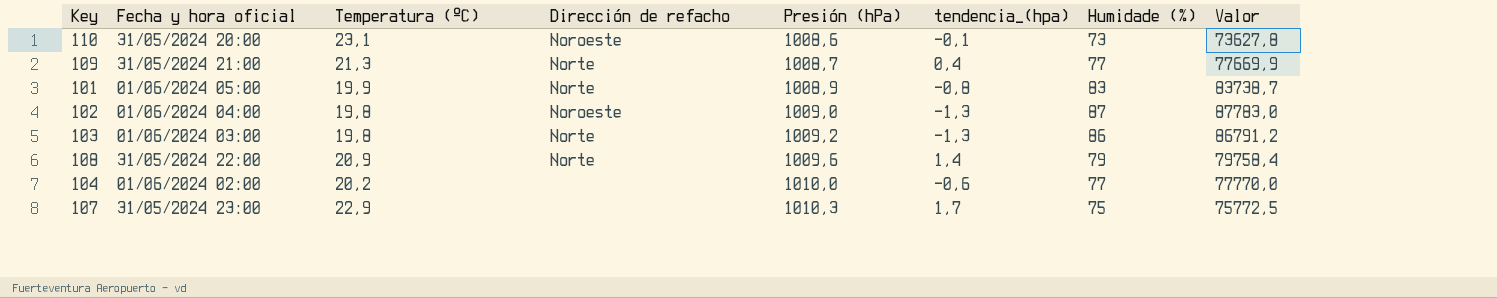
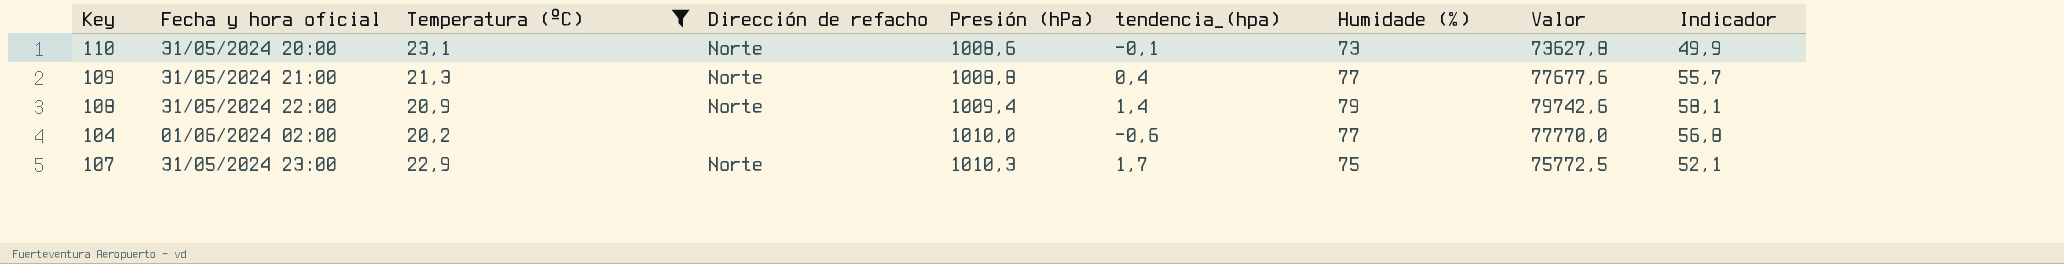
filter: none -> Temperatura (ºC) >= 20,2
column Indicador | formula: none -> [Humidade (%)] - [Temperatura (ºC)]
110 | Dirección de refacho: Noroeste -> Norte
109 | Presión (hPa): 1008,7 -> 1008,8
109 | Valor: 77669,9 -> 77677,6
108 | Presión (hPa): 1009,6 -> 1009,4
108 | Valor: 79758,4 -> 79742,6
107 | Dirección de refacho: none -> Norte

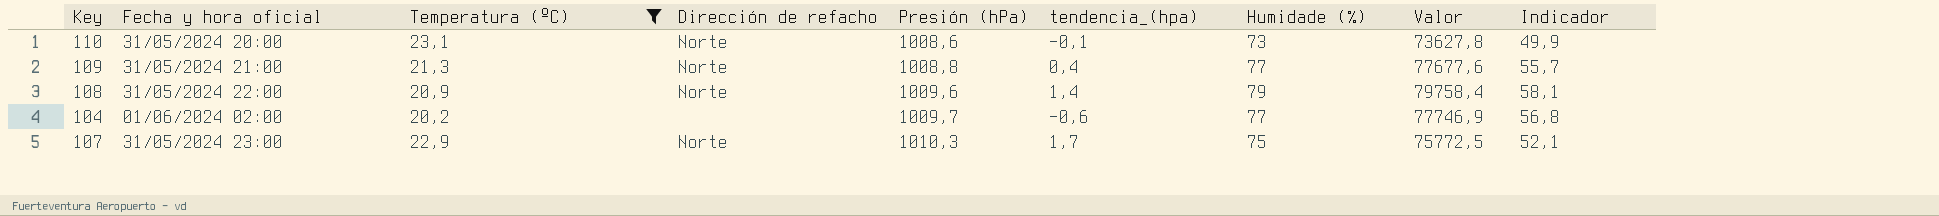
108 | Presión (hPa): 1009,4 -> 1009,6
108 | Valor: 79742,6 -> 79758,4
104 | Presión (hPa): 1010,0 -> 1009,7
104 | Valor: 77770,0 -> 77746,9

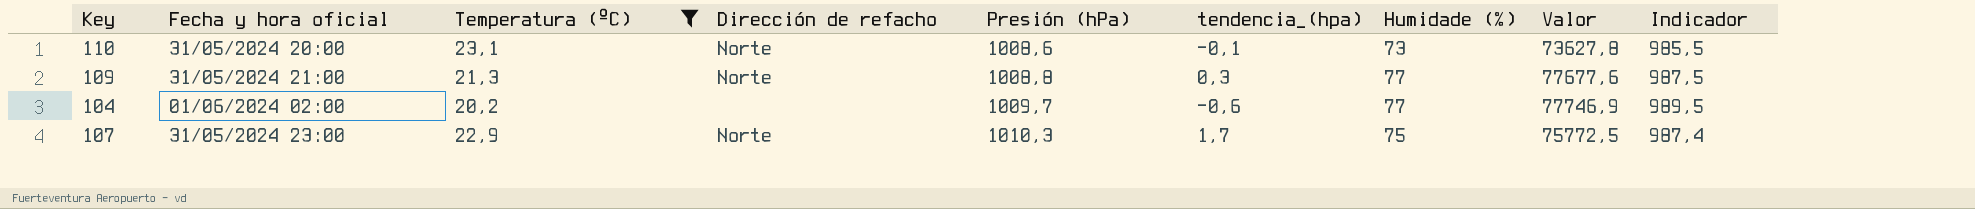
column Indicador | formula: [Humidade (%)] - [Temperatura (ºC)] -> [Presión (hPa)] - [Temperatura (ºC)]
row 108: 31/05/2024 22:00 | 20,9 | Norte | 1009,6 | 1,4 | 79 | 79758,4 | 58,1 -> none
109 | tendencia_(hpa): 0,4 -> 0,3

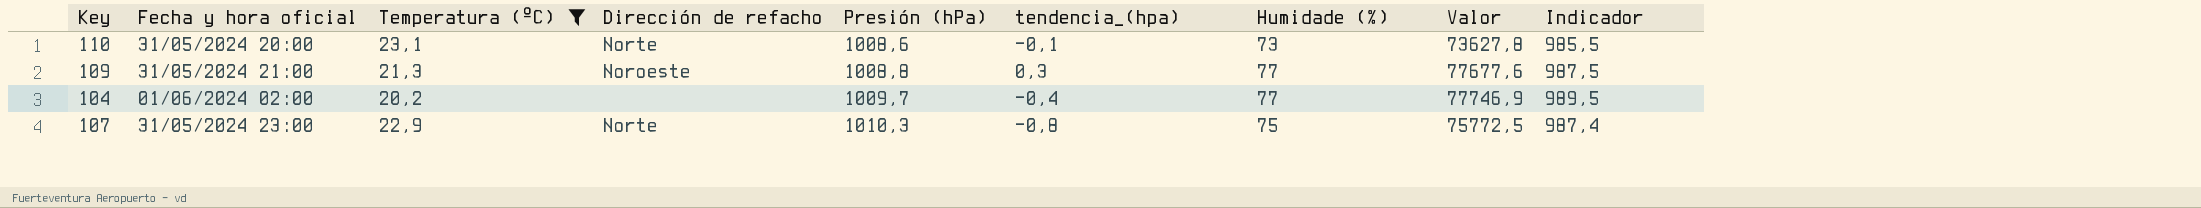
109 | Dirección de refacho: Norte -> Noroeste
104 | tendencia_(hpa): -0,6 -> -0,4
107 | tendencia_(hpa): 1,7 -> -0,8

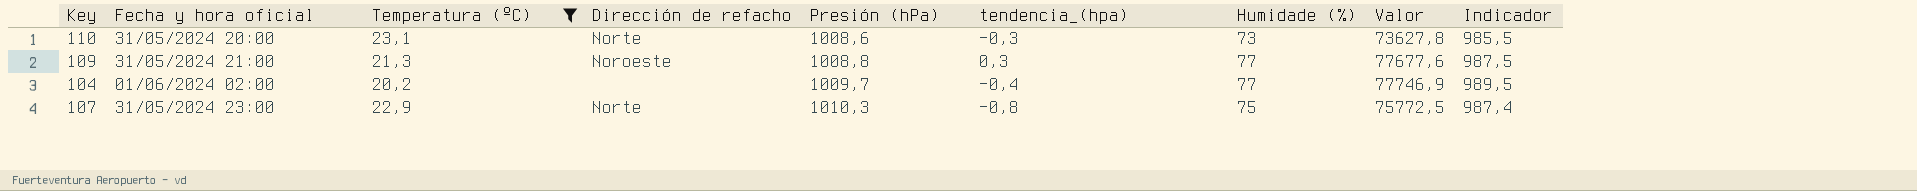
110 | tendencia_(hpa): -0,1 -> -0,3

